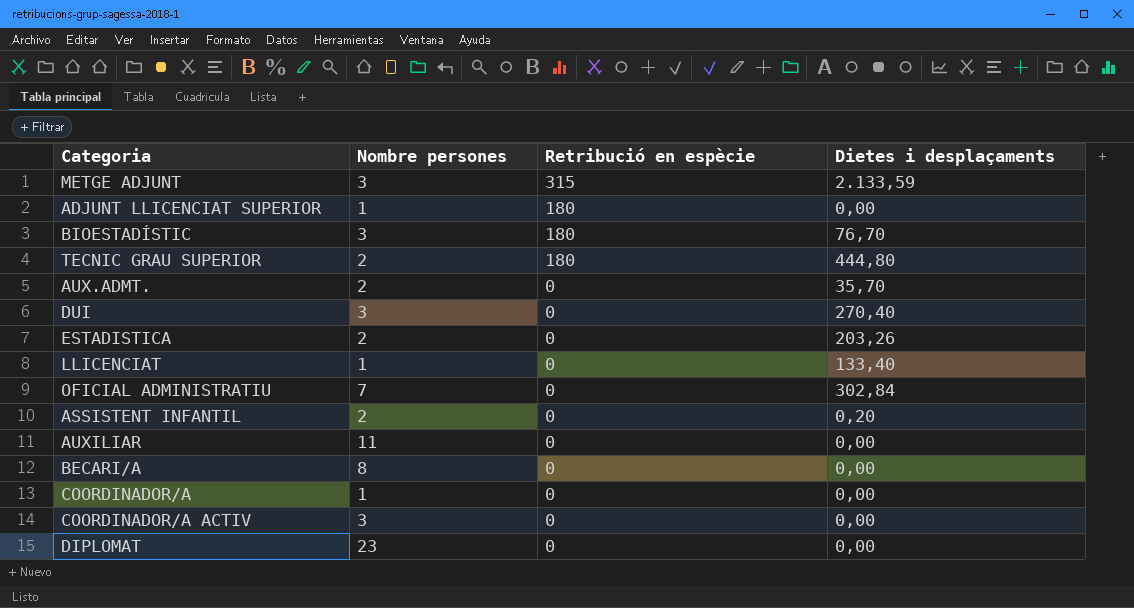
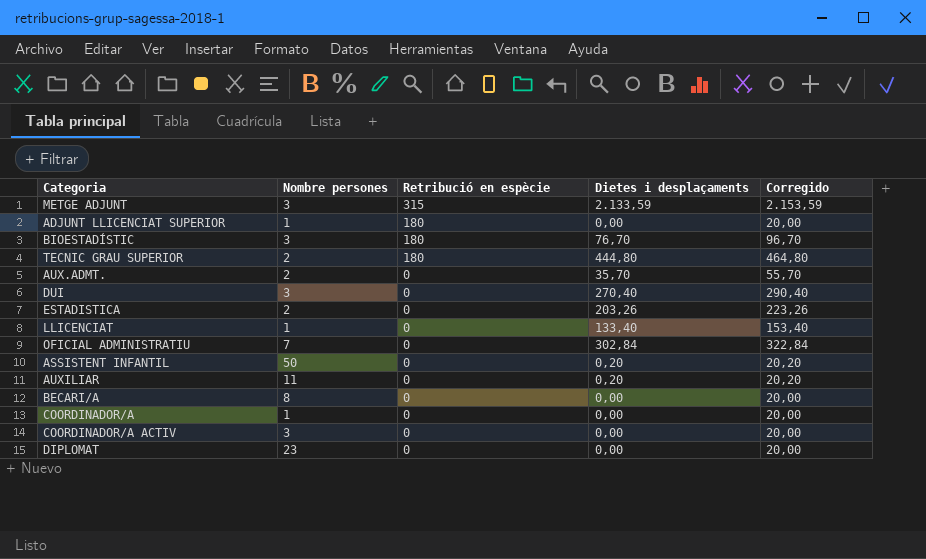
column Corregido | formula: none -> [Dietes i desplaçaments] + 20
ASSISTENT INFANTIL | Nombre persones: 2 -> 50
AUXILIAR | Dietes i desplaçaments: 0,00 -> 0,20

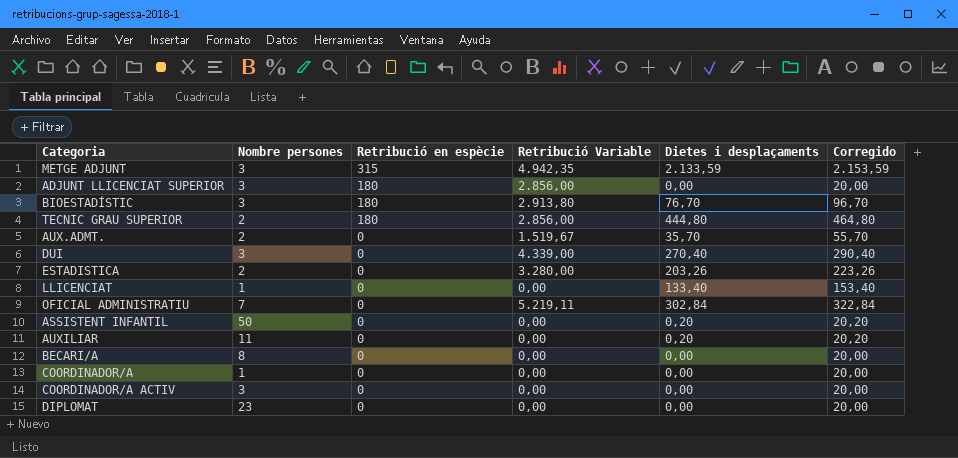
column Retribució Variable | position: none -> 4
ADJUNT LLICENCIAT SUPERIOR | Nombre persones: 1 -> 3

